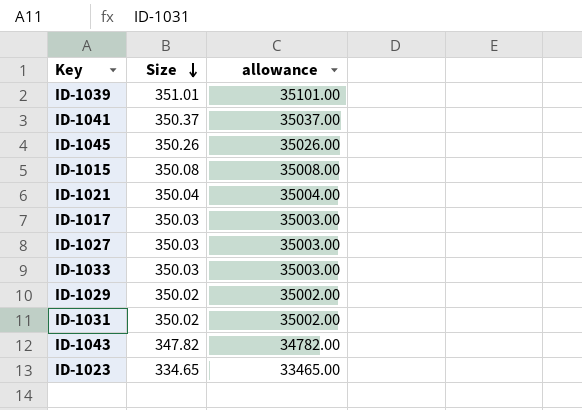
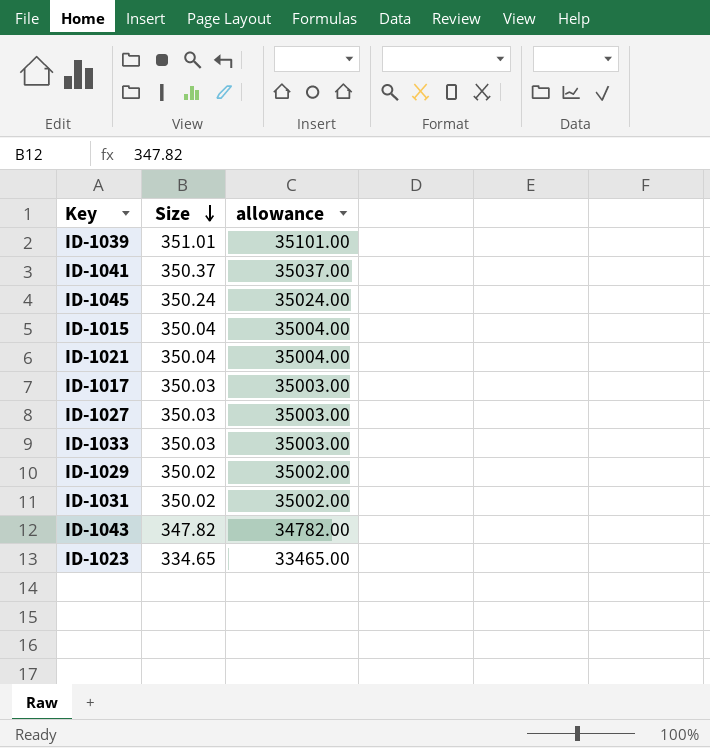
ID-1045 | Size: 350.26 -> 350.24
ID-1045 | allowance: 35026.00 -> 35024.00
ID-1015 | Size: 350.08 -> 350.04
ID-1015 | allowance: 35008.00 -> 35004.00

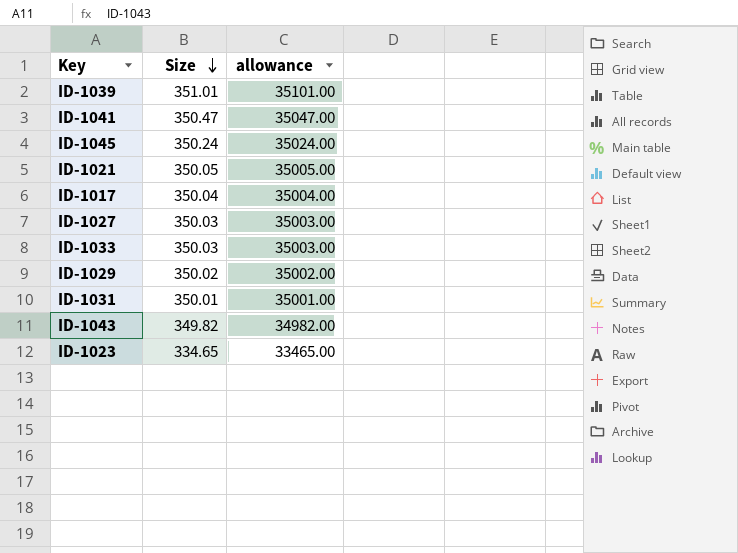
row ID-1015: 350.04 | 35004.00 -> none
ID-1041 | Size: 350.37 -> 350.47
ID-1041 | allowance: 35037.00 -> 35047.00
ID-1021 | Size: 350.04 -> 350.05
ID-1021 | allowance: 35004.00 -> 35005.00
ID-1017 | Size: 350.03 -> 350.04
ID-1017 | allowance: 35003.00 -> 35004.00
ID-1031 | Size: 350.02 -> 350.01
ID-1031 | allowance: 35002.00 -> 35001.00
ID-1043 | Size: 347.82 -> 349.82
ID-1043 | allowance: 34782.00 -> 34982.00

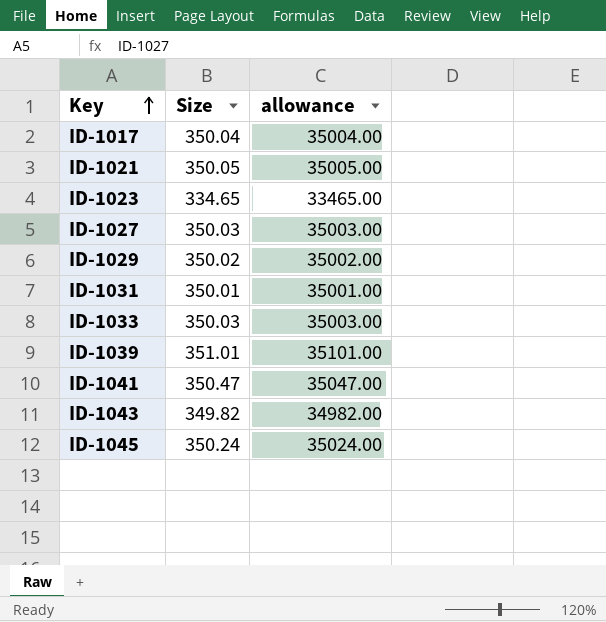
row order: Size descending -> Key ascending

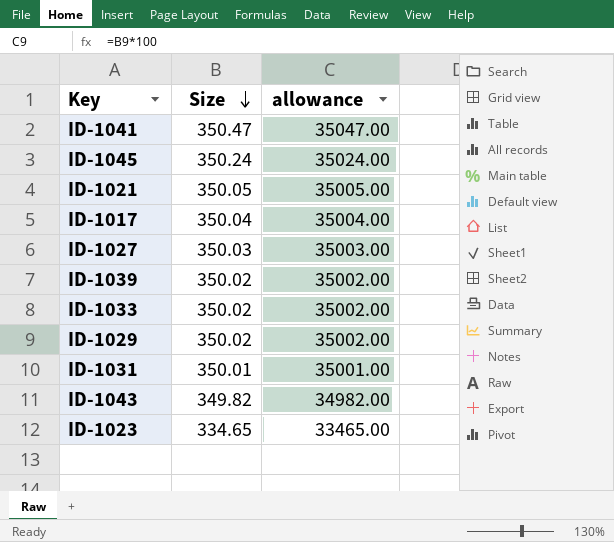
row order: Key ascending -> Size descending
ID-1039 | Size: 351.01 -> 350.02
ID-1039 | allowance: 35101.00 -> 35002.00
ID-1033 | Size: 350.03 -> 350.02
ID-1033 | allowance: 35003.00 -> 35002.00

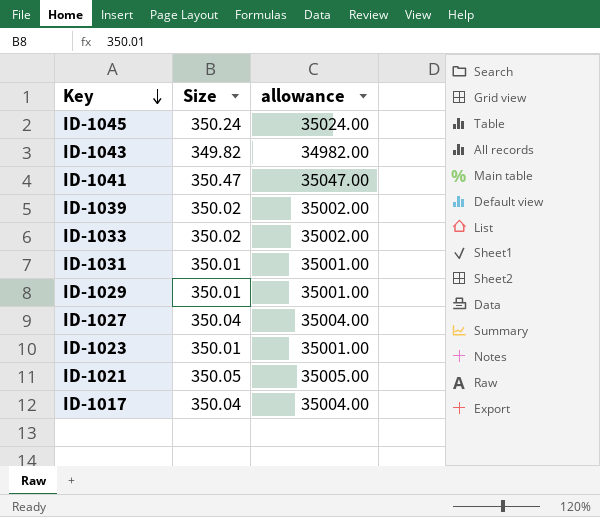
row order: Size descending -> Key descending
ID-1029 | Size: 350.02 -> 350.01
ID-1029 | allowance: 35002.00 -> 35001.00
ID-1027 | Size: 350.03 -> 350.04
ID-1027 | allowance: 35003.00 -> 35004.00
ID-1023 | Size: 334.65 -> 350.01
ID-1023 | allowance: 33465.00 -> 35001.00

